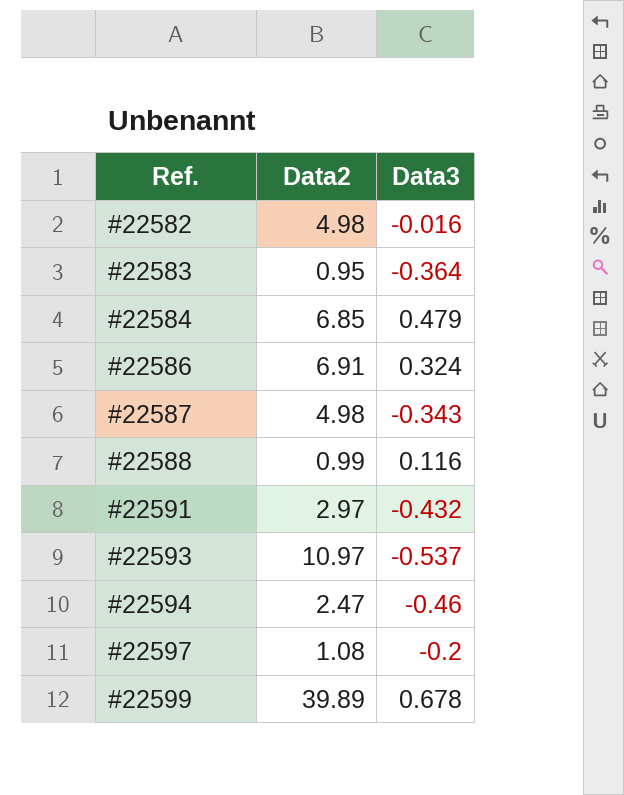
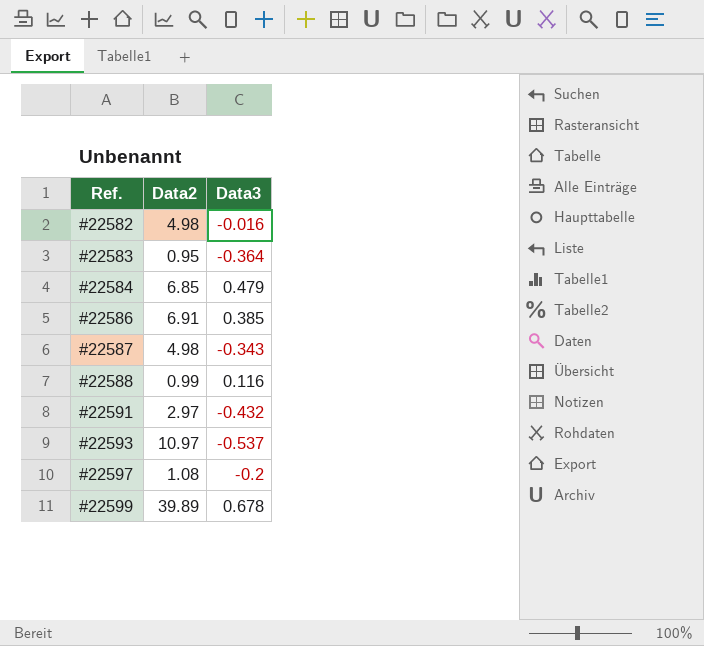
row #22594: 2.47 | -0.46 -> none
#22586 | Data3: 0.324 -> 0.385

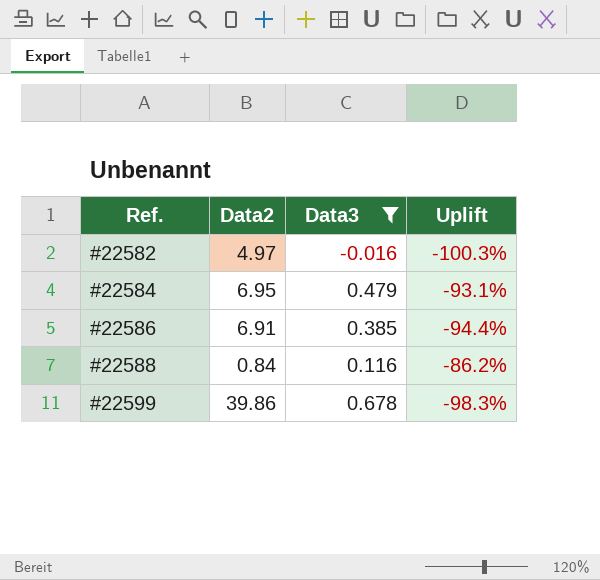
filter: none -> Data3 >= -0.016
column Uplift | formula: none -> ([Data3] - [Data2]) / [Data2]
#22582 | Data2: 4.98 -> 4.97
#22584 | Data2: 6.85 -> 6.95
#22588 | Data2: 0.99 -> 0.84
#22599 | Data2: 39.89 -> 39.86

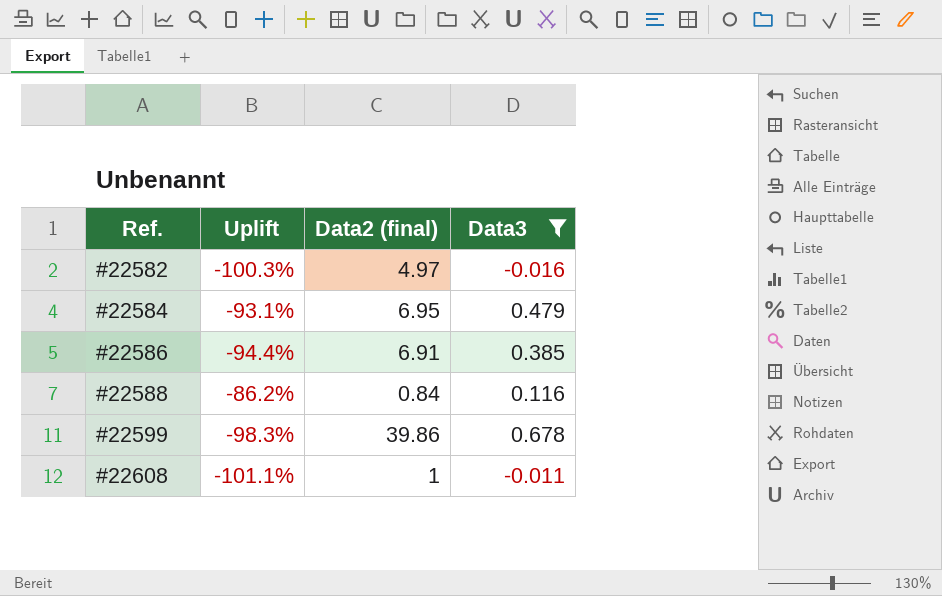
column Uplift | position: 4 -> 2
column name: Data2 -> Data2 (final)
row #22608: none -> -101.1% | 1 | -0.011

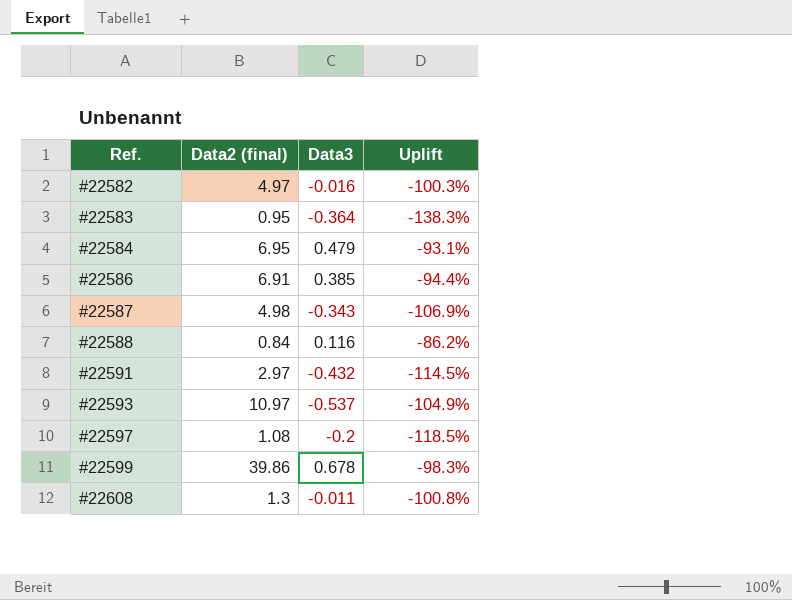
filter: Data3 >= -0.016 -> none
column Uplift | position: 2 -> 4
#22608 | Data2 (final): 1 -> 1.3
#22608 | Uplift: -101.1% -> -100.8%

